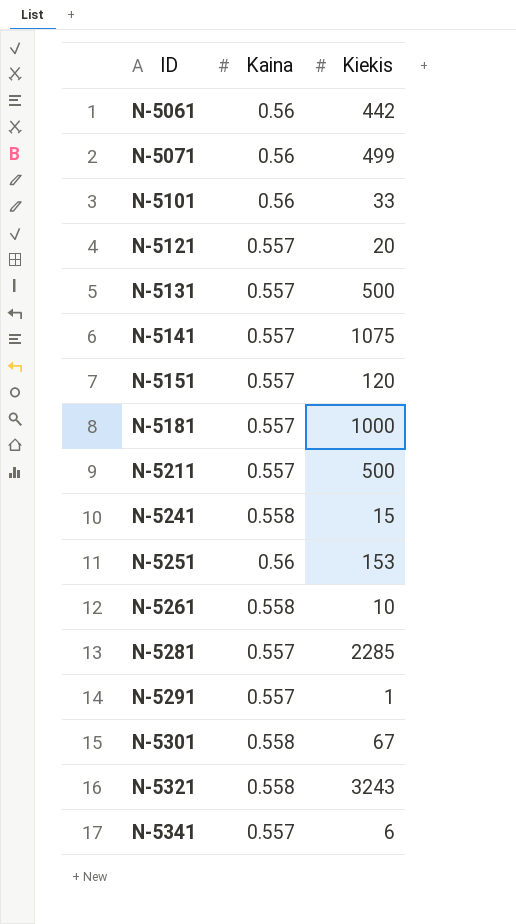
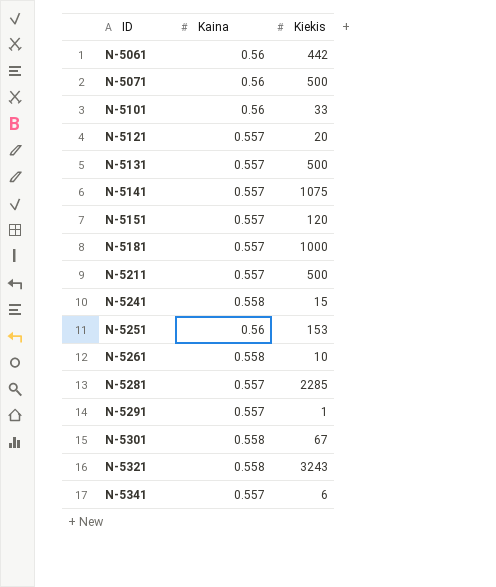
N-5071 | Kiekis: 499 -> 500

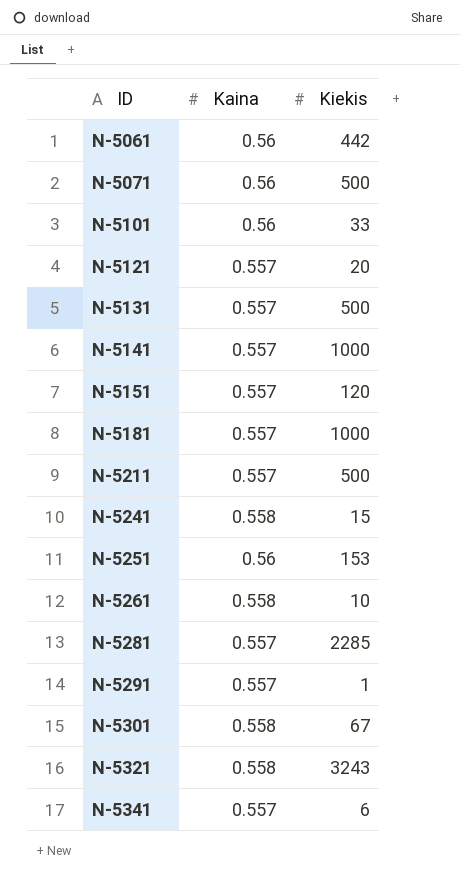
N-5141 | Kiekis: 1075 -> 1000

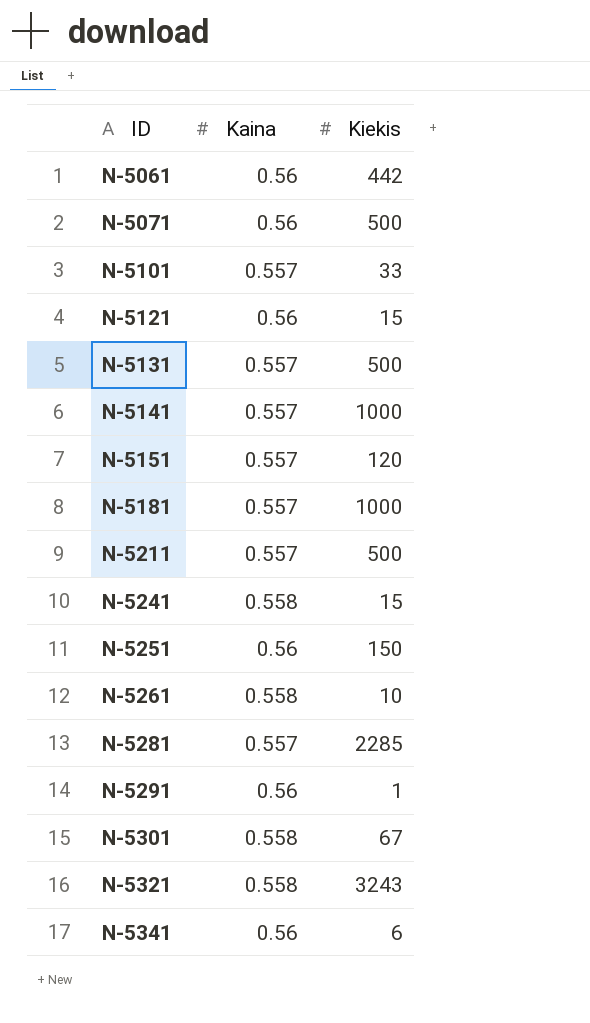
N-5101 | Kaina: 0.56 -> 0.557
N-5121 | Kaina: 0.557 -> 0.56
N-5121 | Kiekis: 20 -> 15
N-5251 | Kiekis: 153 -> 150
N-5291 | Kaina: 0.557 -> 0.56
N-5341 | Kaina: 0.557 -> 0.56

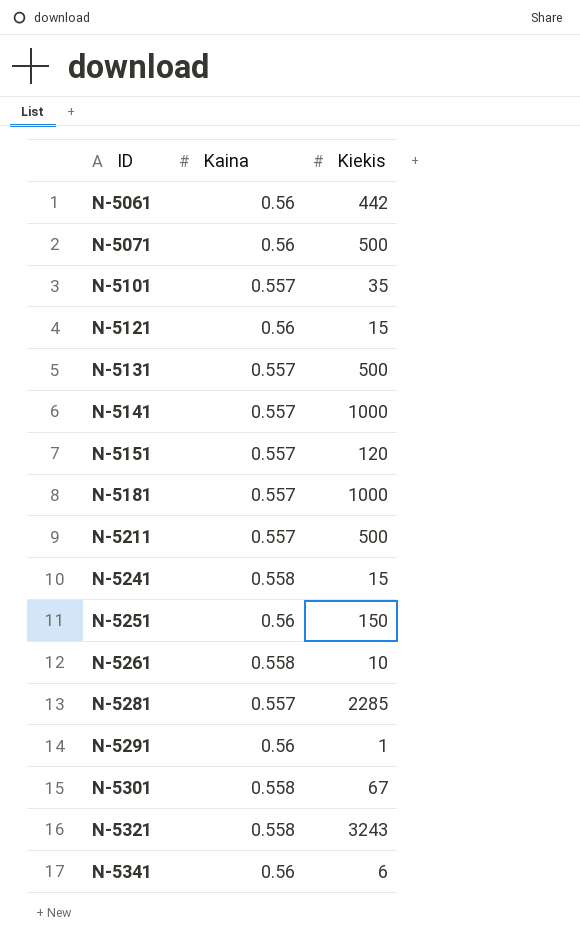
N-5101 | Kiekis: 33 -> 35

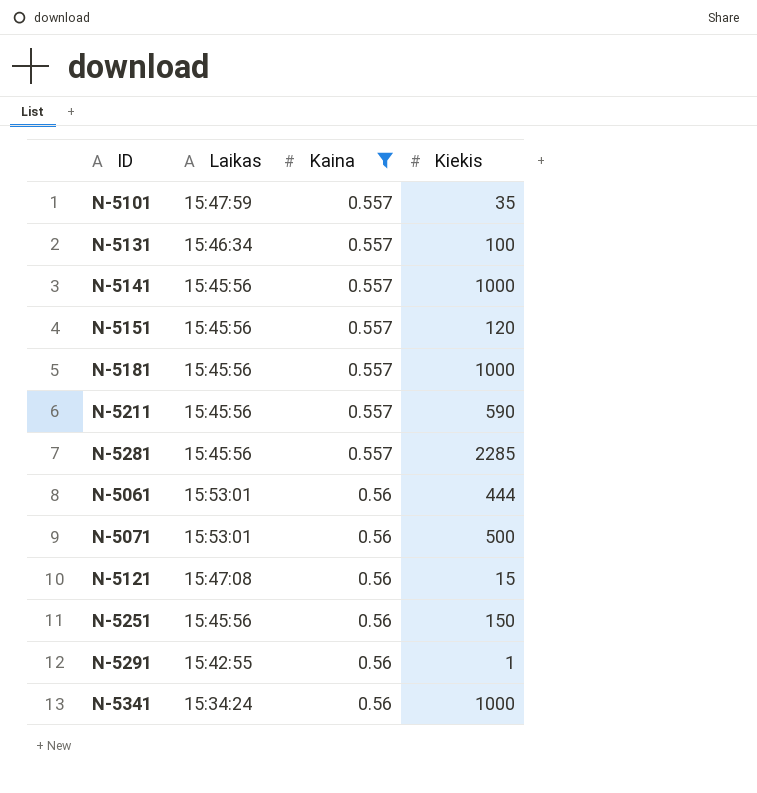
filter: none -> Kaina != 0.558
row order: ID ascending -> Kaina ascending
column Laikas | position: none -> 2
N-5131 | Kiekis: 500 -> 100
N-5211 | Kiekis: 500 -> 590
N-5061 | Kiekis: 442 -> 444
N-5341 | Kiekis: 6 -> 1000

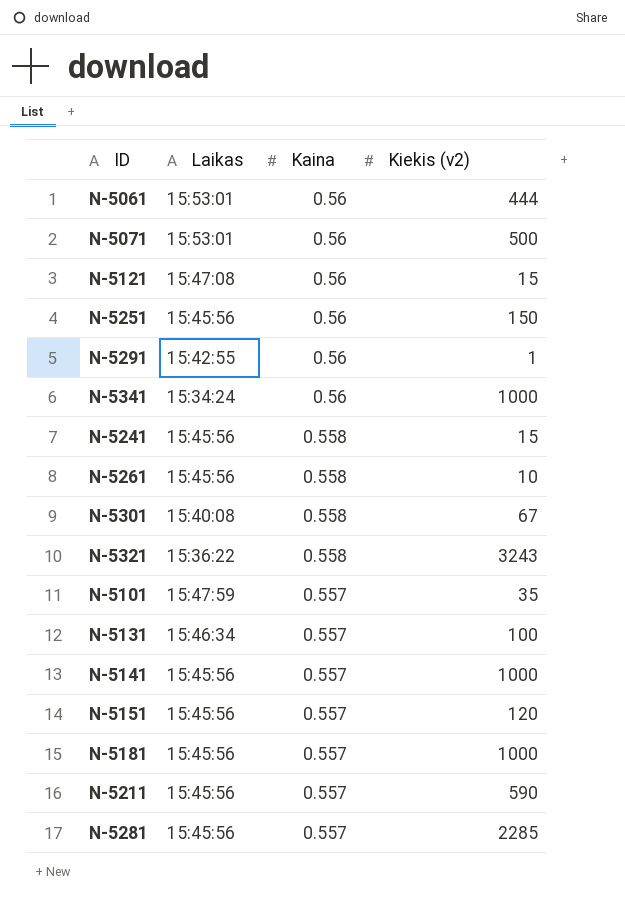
filter: Kaina != 0.558 -> none
row order: Kaina ascending -> Kaina descending
column name: Kiekis -> Kiekis (v2)

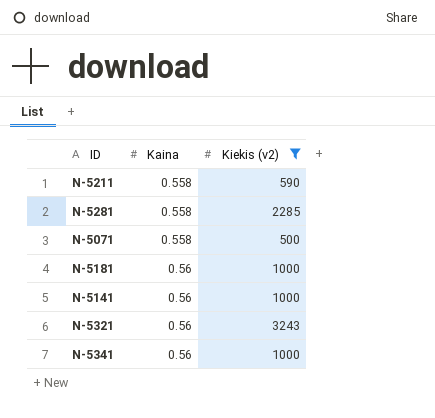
filter: none -> Kiekis (v2) >= 500
row order: Kaina descending -> Kaina ascending
column Laikas | position: 2 -> none
N-5211 | Kaina: 0.557 -> 0.558
N-5281 | Kaina: 0.557 -> 0.558
N-5071 | Kaina: 0.56 -> 0.558
N-5181 | Kaina: 0.557 -> 0.56
N-5141 | Kaina: 0.557 -> 0.56
N-5321 | Kaina: 0.558 -> 0.56

